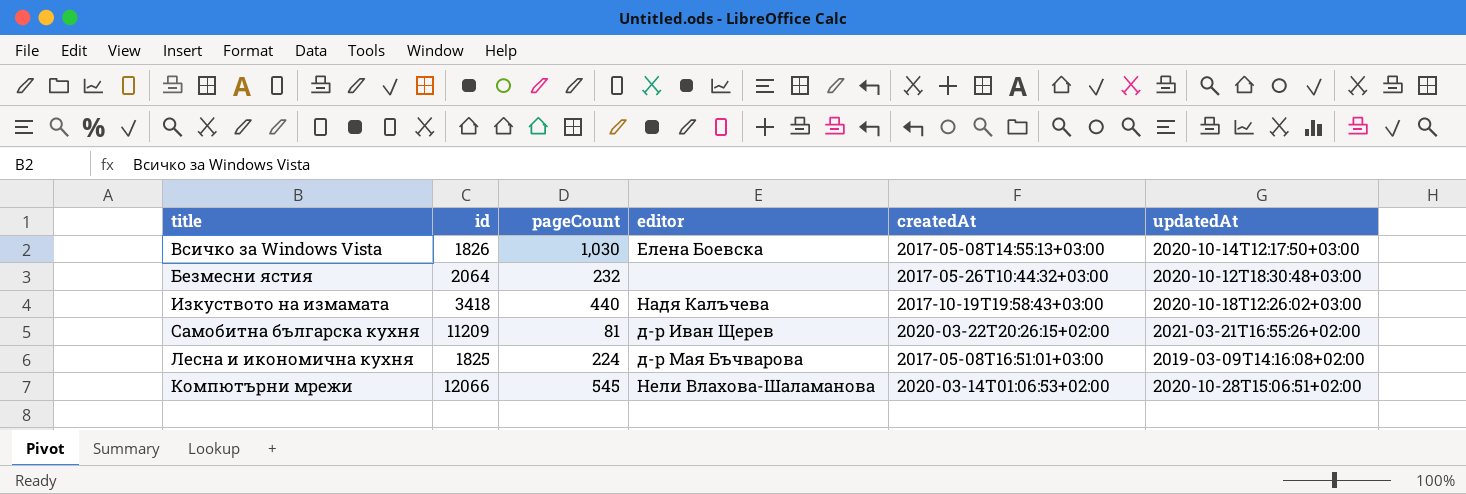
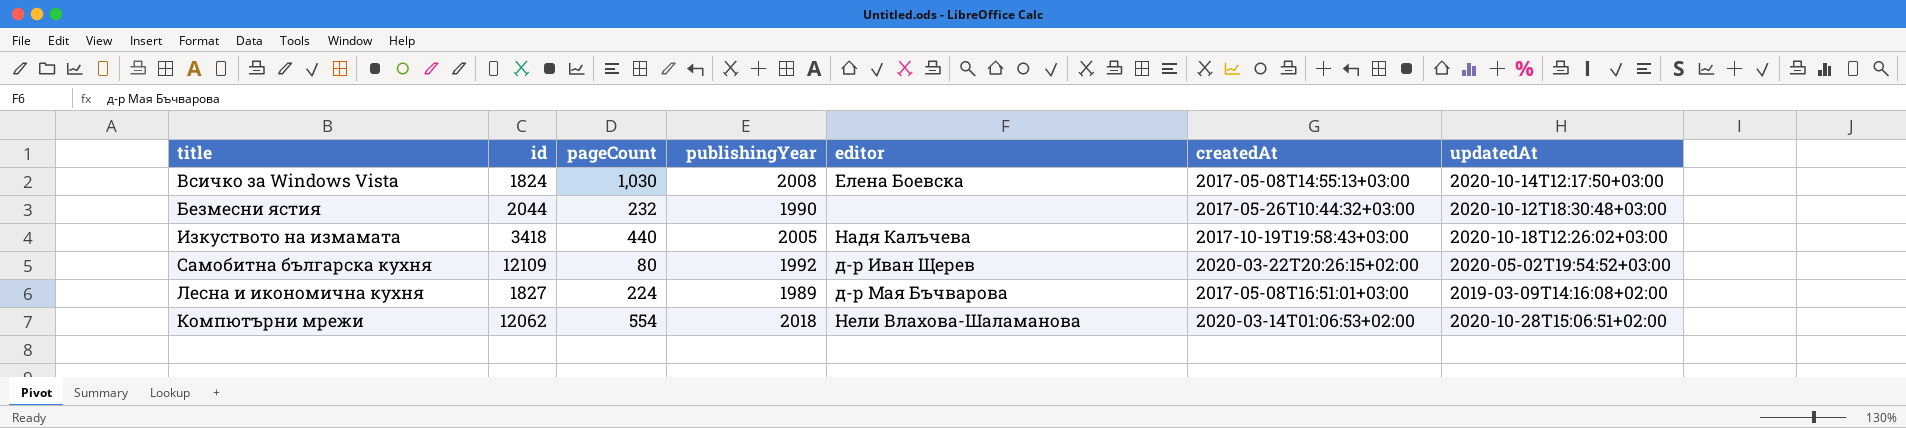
column publishingYear | position: none -> 4
Всичко за Windows Vista | id: 1826 -> 1824
Безмесни ястия | id: 2064 -> 2044
Самобитна българска кухня | id: 11209 -> 12109
Самобитна българска кухня | pageCount: 81 -> 80
Самобитна българска кухня | updatedAt: 2021-03-21T16:55:26+02:00 -> 2020-05-02T19:54:52+03:00
Лесна и икономична кухня | id: 1825 -> 1827
Компютърни мрежи | id: 12066 -> 12062
Компютърни мрежи | pageCount: 545 -> 554

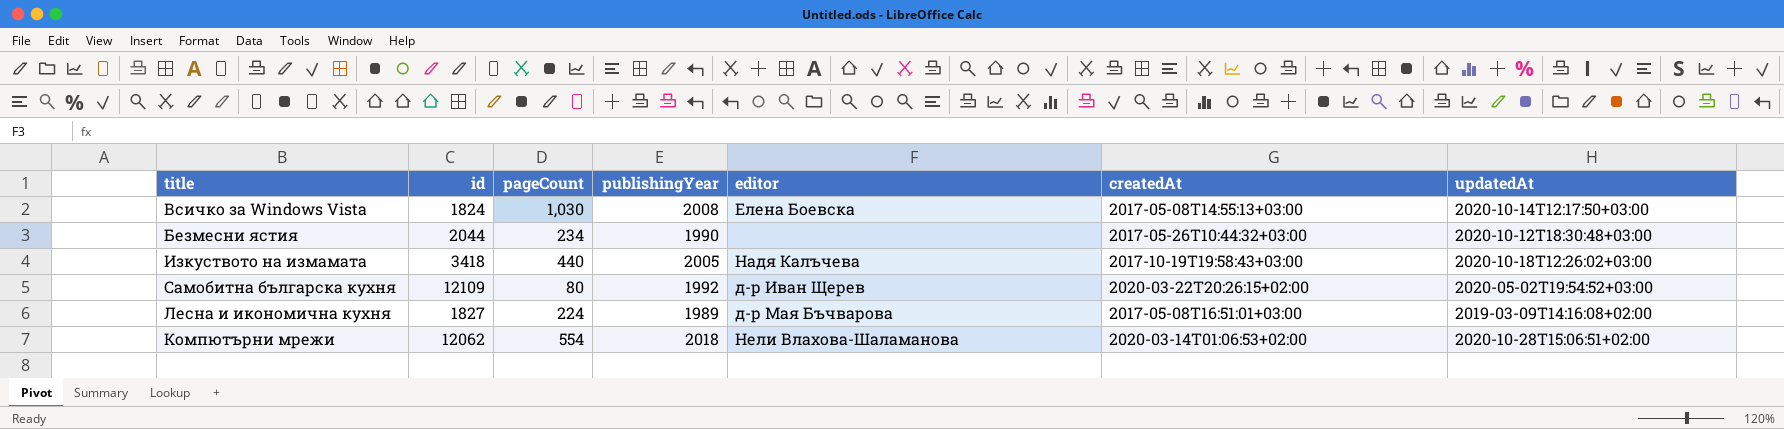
Безмесни ястия | pageCount: 232 -> 234

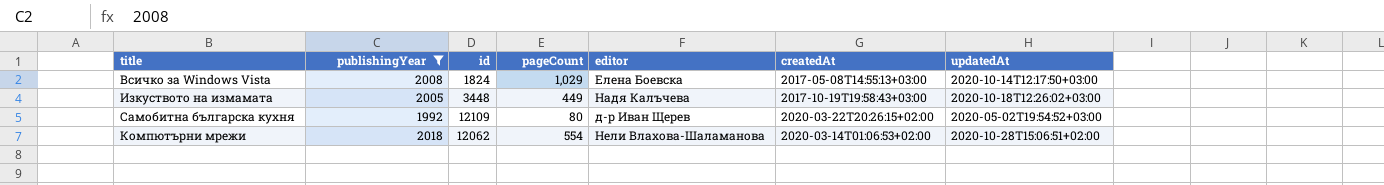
filter: none -> publishingYear >= 1992
column publishingYear | position: 4 -> 2
Всичко за Windows Vista | pageCount: 1,030 -> 1,029
Изкуството на измамата | id: 3418 -> 3448
Изкуството на измамата | pageCount: 440 -> 449

